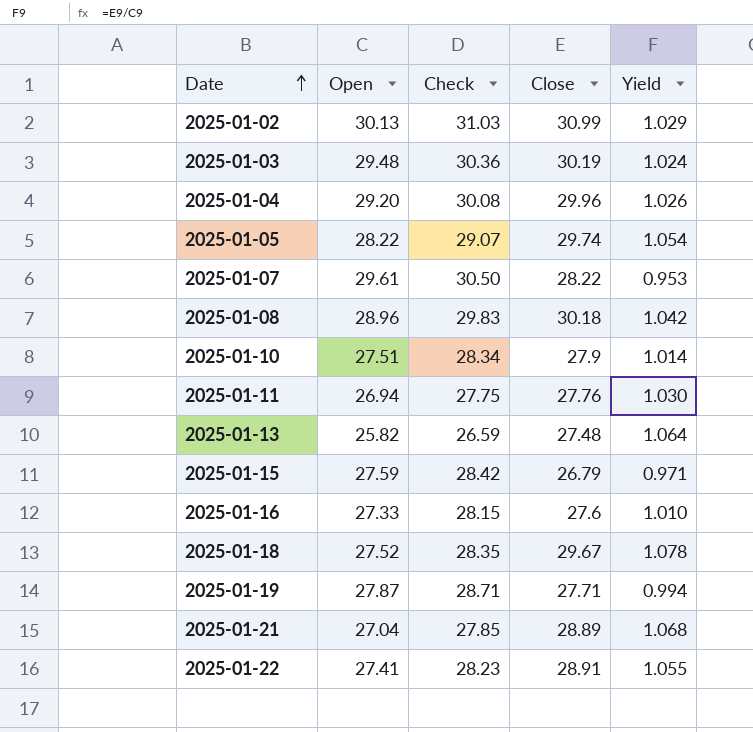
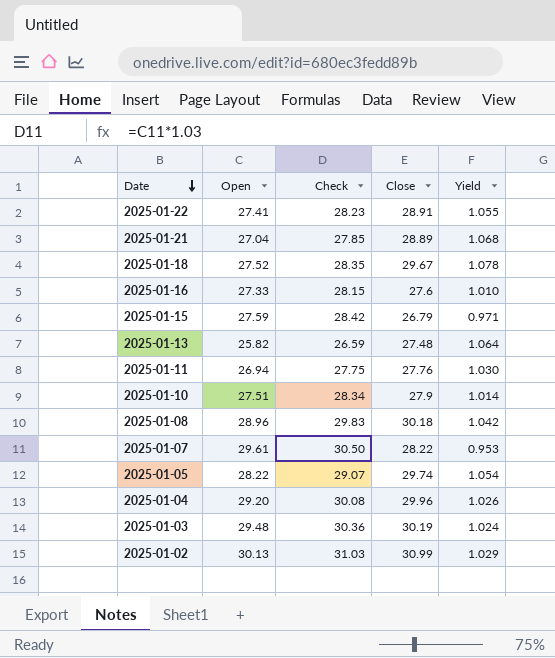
row order: Date ascending -> Date descending
row 2025-01-19: 27.87 | 28.71 | 27.71 | 0.994 -> none

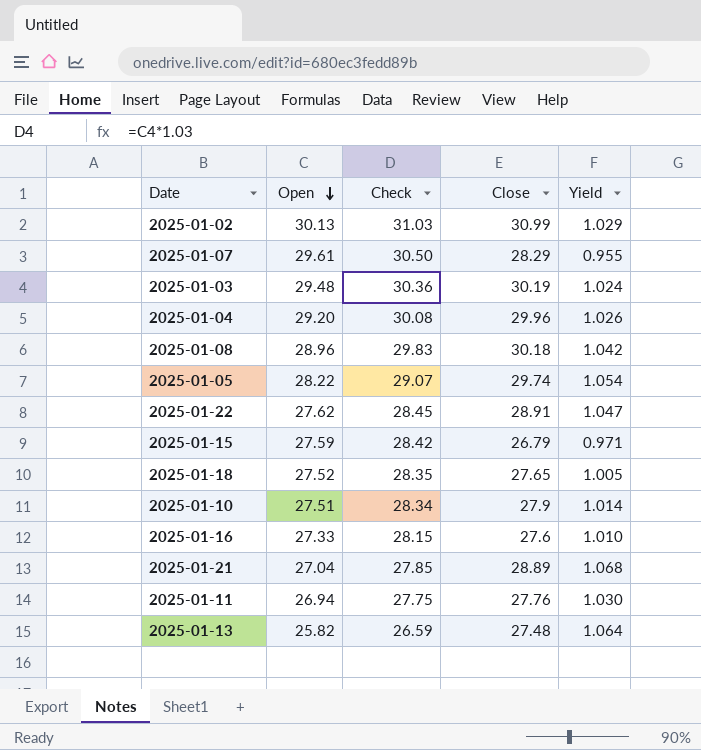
row order: Date descending -> Open descending
2025-01-07 | Close: 28.22 -> 28.29
2025-01-07 | Yield: 0.953 -> 0.955
2025-01-22 | Open: 27.41 -> 27.62
2025-01-22 | Check: 28.23 -> 28.45
2025-01-22 | Yield: 1.055 -> 1.047
2025-01-18 | Close: 29.67 -> 27.65
2025-01-18 | Yield: 1.078 -> 1.005

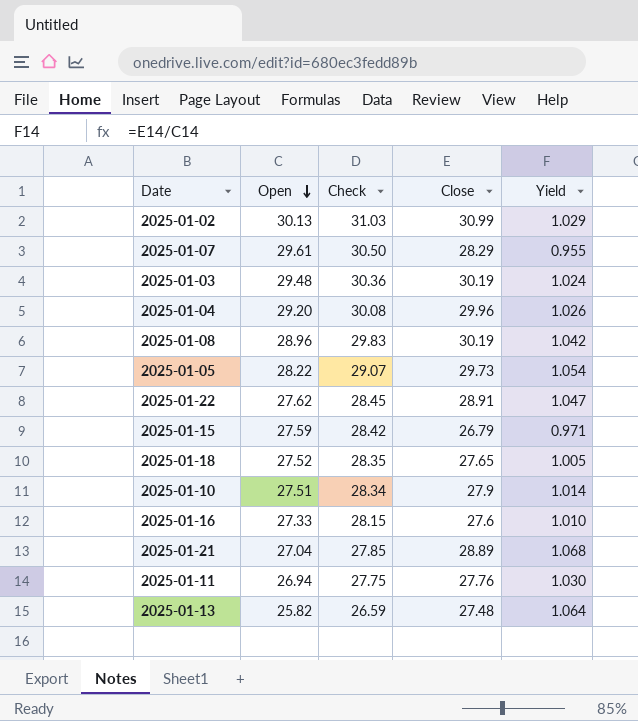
2025-01-08 | Close: 30.18 -> 30.19
2025-01-05 | Close: 29.74 -> 29.73

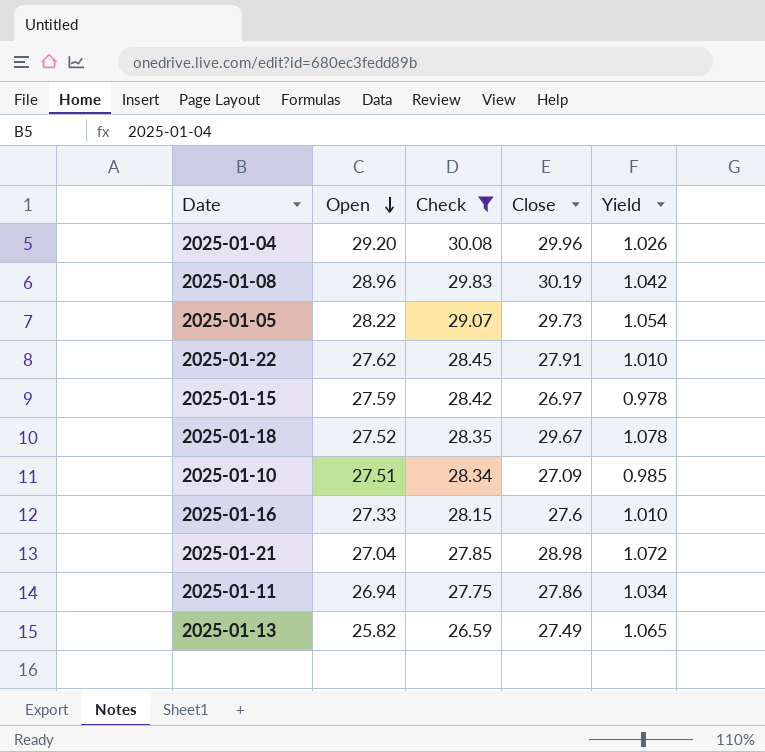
filter: none -> Check <= 30.08
2025-01-22 | Close: 28.91 -> 27.91
2025-01-22 | Yield: 1.047 -> 1.010
2025-01-15 | Close: 26.79 -> 26.97
2025-01-15 | Yield: 0.971 -> 0.978
2025-01-18 | Close: 27.65 -> 29.67
2025-01-18 | Yield: 1.005 -> 1.078
2025-01-10 | Close: 27.9 -> 27.09
2025-01-10 | Yield: 1.014 -> 0.985
2025-01-21 | Close: 28.89 -> 28.98
2025-01-21 | Yield: 1.068 -> 1.072
2025-01-11 | Close: 27.76 -> 27.86
2025-01-11 | Yield: 1.030 -> 1.034
2025-01-13 | Close: 27.48 -> 27.49
2025-01-13 | Yield: 1.064 -> 1.065

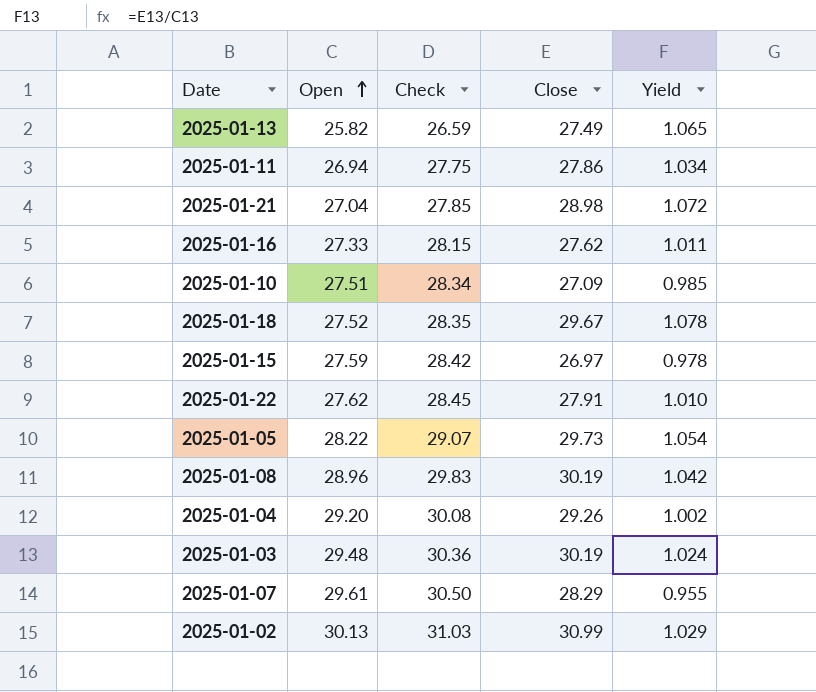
filter: Check <= 30.08 -> none
row order: Open descending -> Open ascending
2025-01-16 | Close: 27.6 -> 27.62
2025-01-16 | Yield: 1.010 -> 1.011
2025-01-04 | Close: 29.96 -> 29.26
2025-01-04 | Yield: 1.026 -> 1.002

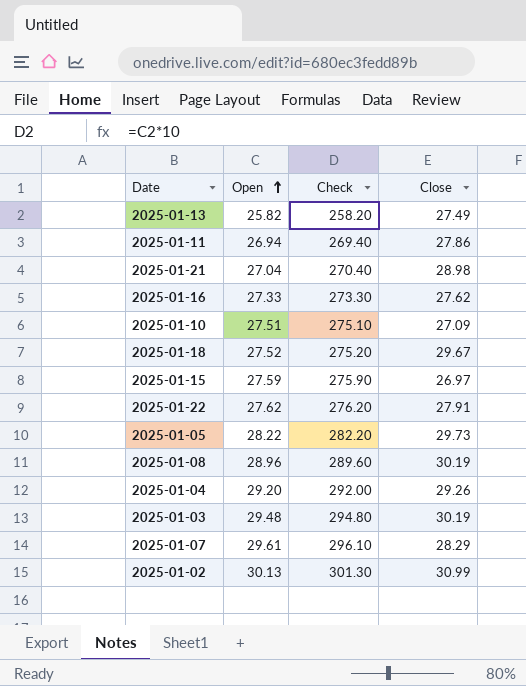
column Yield | formula: [Close] / [Open] -> none
column Check | formula: [Open] * 1.03 -> [Open] * 10

